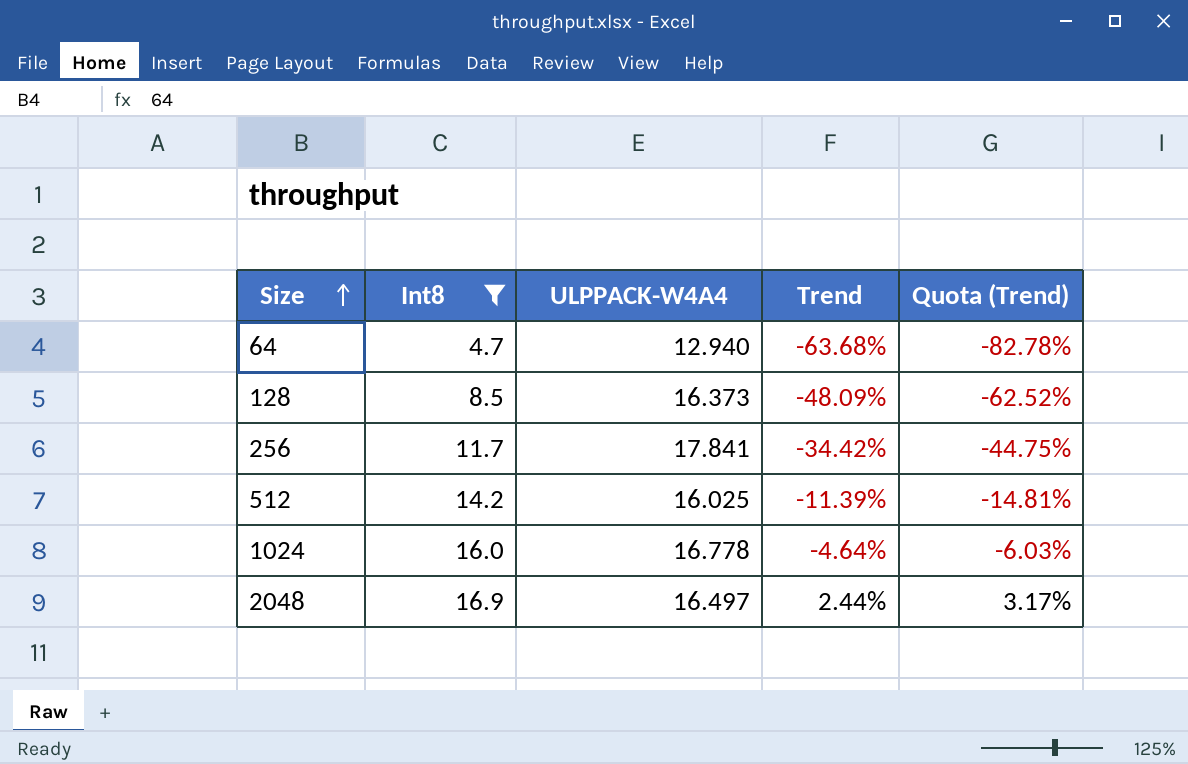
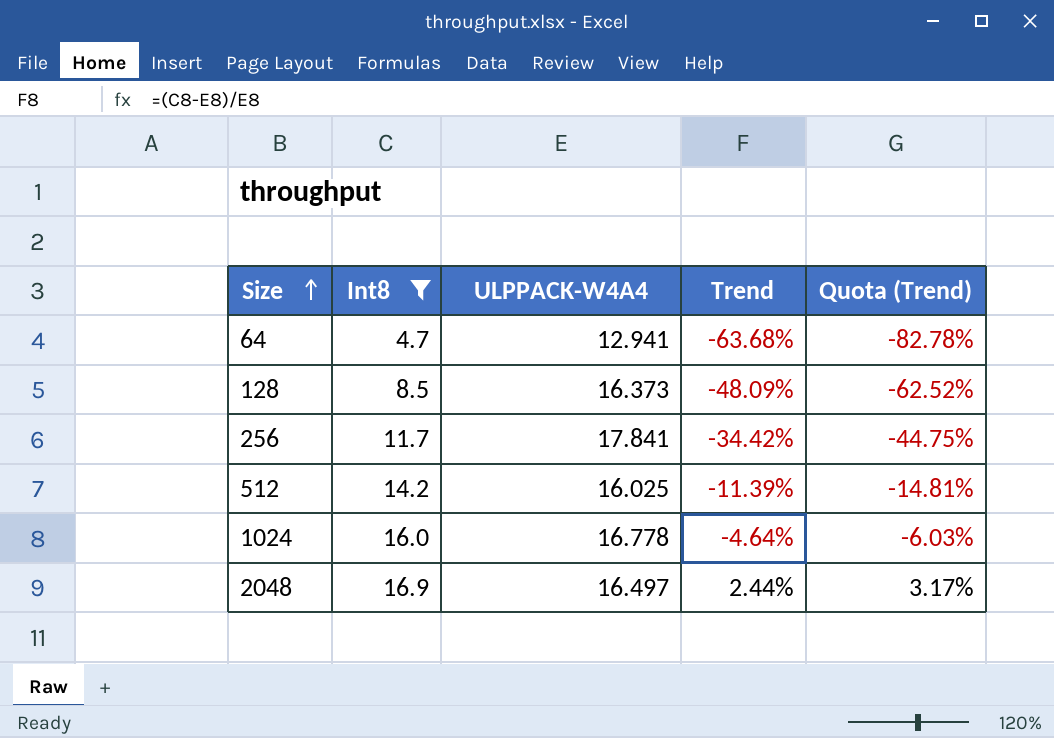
64 | ULPPACK-W4A4: 12.940 -> 12.941

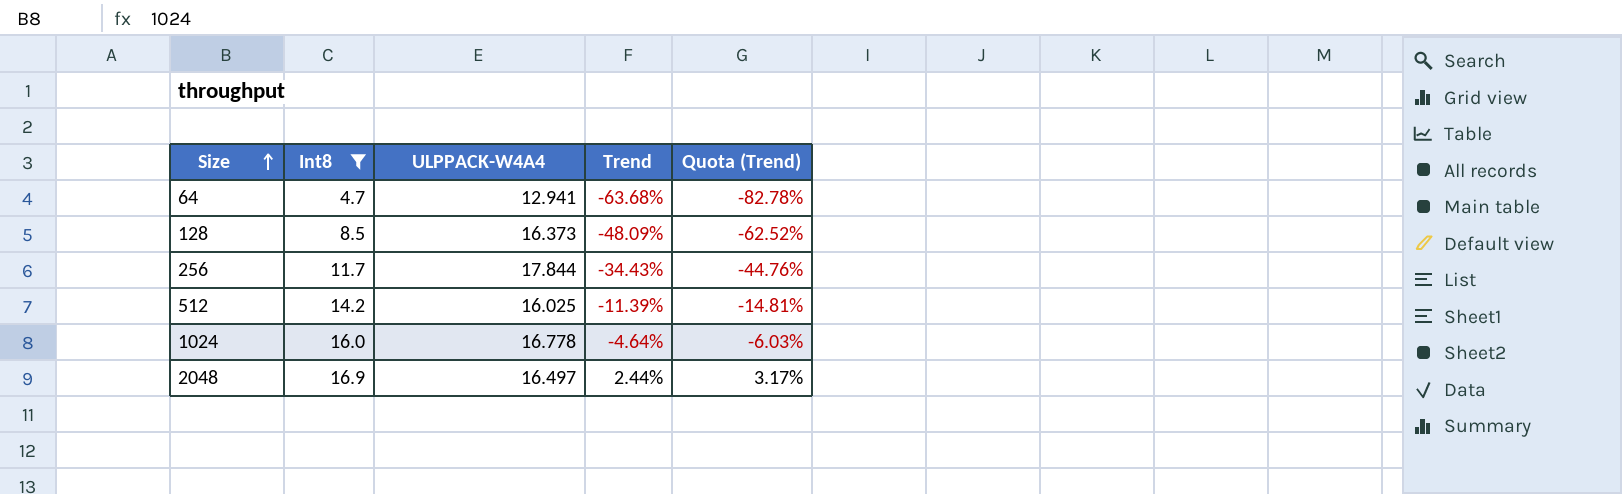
256 | ULPPACK-W4A4: 17.841 -> 17.844
256 | Trend: -34.42% -> -34.43%
256 | Quota (Trend): -44.75% -> -44.76%

